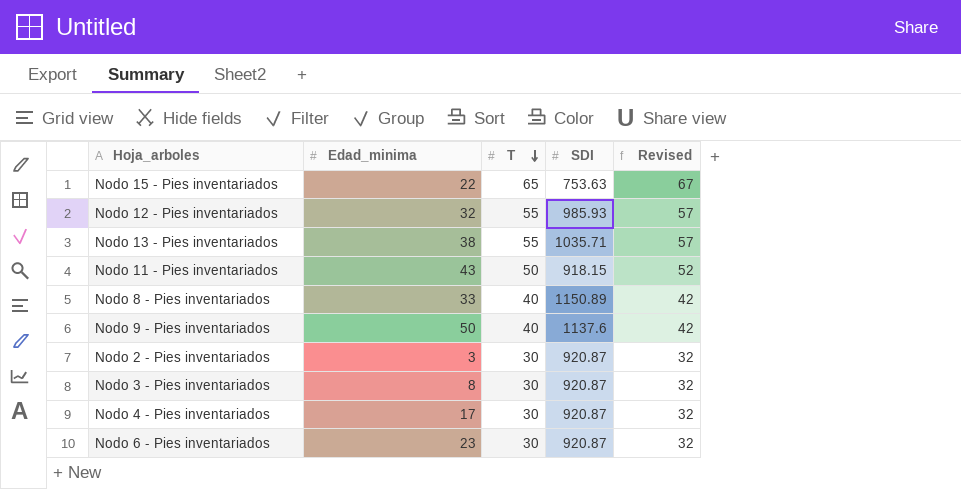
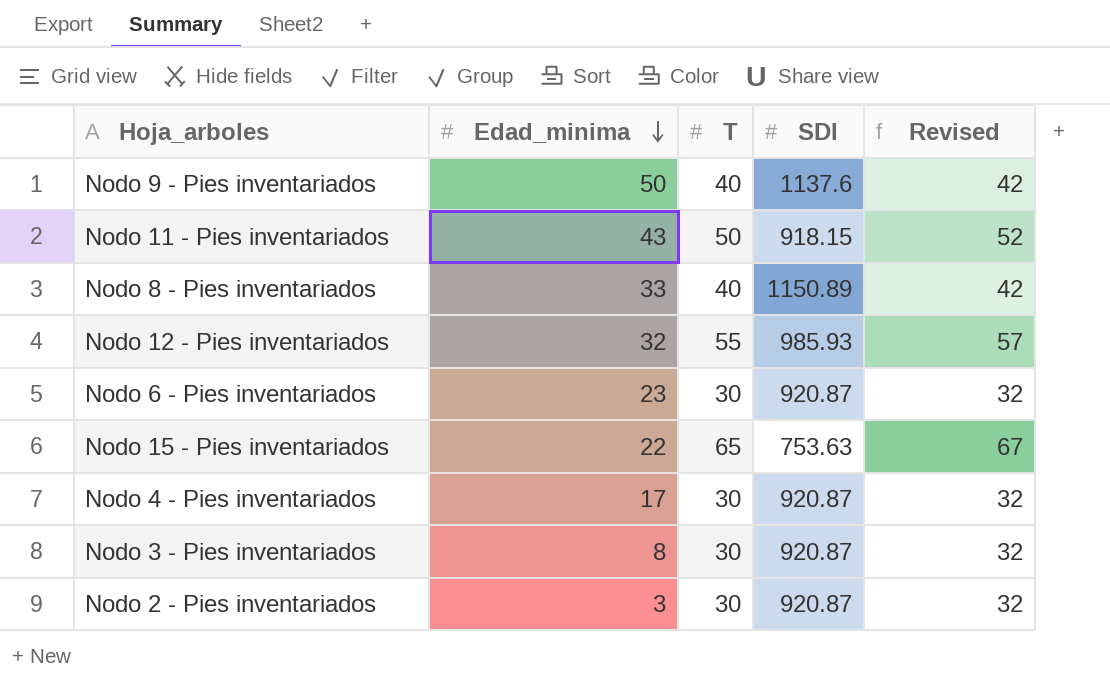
row order: T descending -> Edad_minima descending
row Nodo 13 - Pies inventariados: 38 | 55 | 1035.71 | 57 -> none

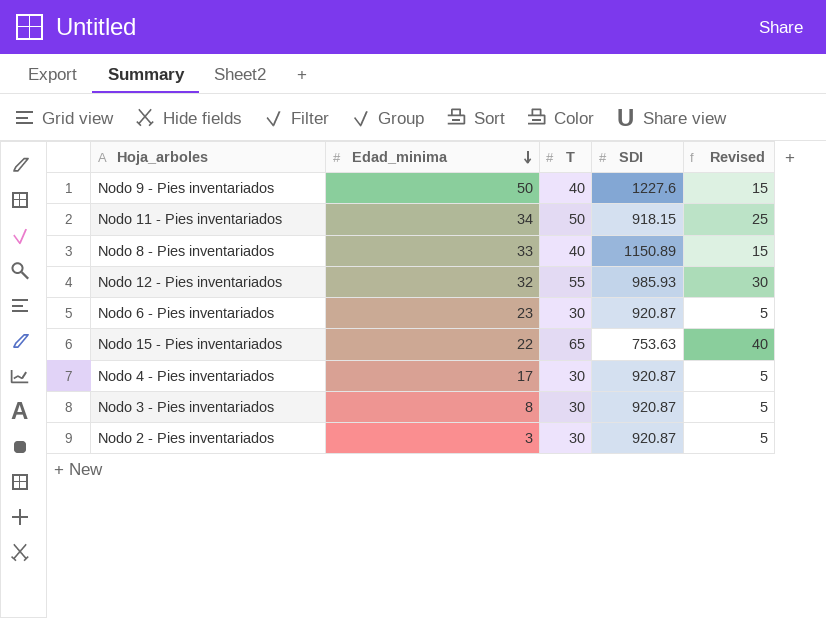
column Revised | formula: [T] + 2 -> [T] - 25
Nodo 9 - Pies inventariados | SDI: 1137.6 -> 1227.6
Nodo 11 - Pies inventariados | Edad_minima: 43 -> 34

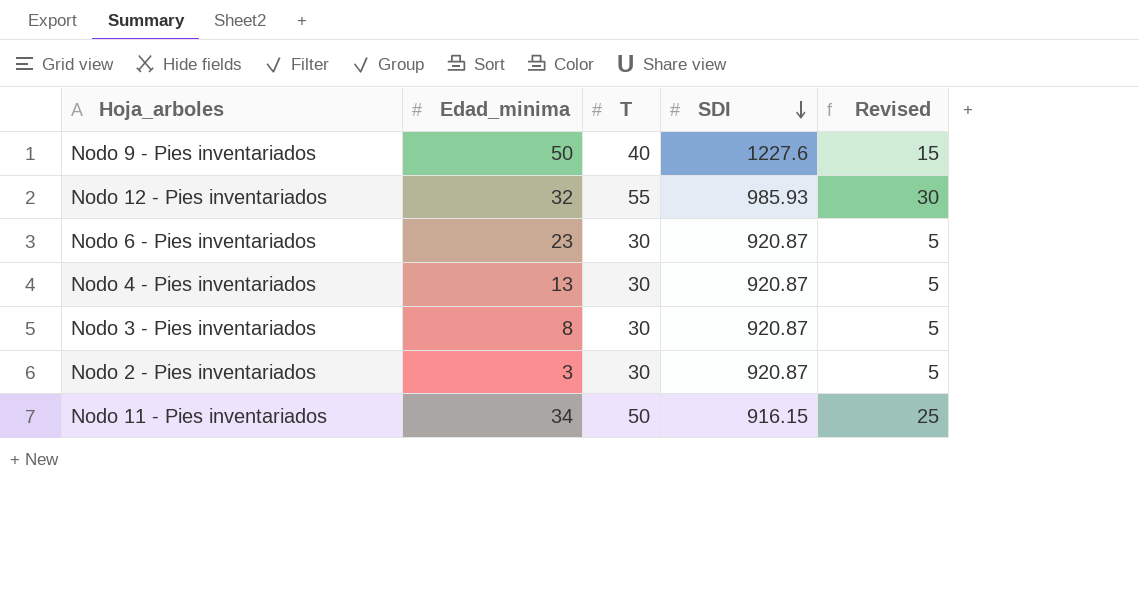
row order: Edad_minima descending -> SDI descending
row Nodo 8 - Pies inventariados: 33 | 40 | 1150.89 | 15 -> none
row Nodo 15 - Pies inventariados: 22 | 65 | 753.63 | 40 -> none
Nodo 4 - Pies inventariados | Edad_minima: 17 -> 13
Nodo 11 - Pies inventariados | SDI: 918.15 -> 916.15

